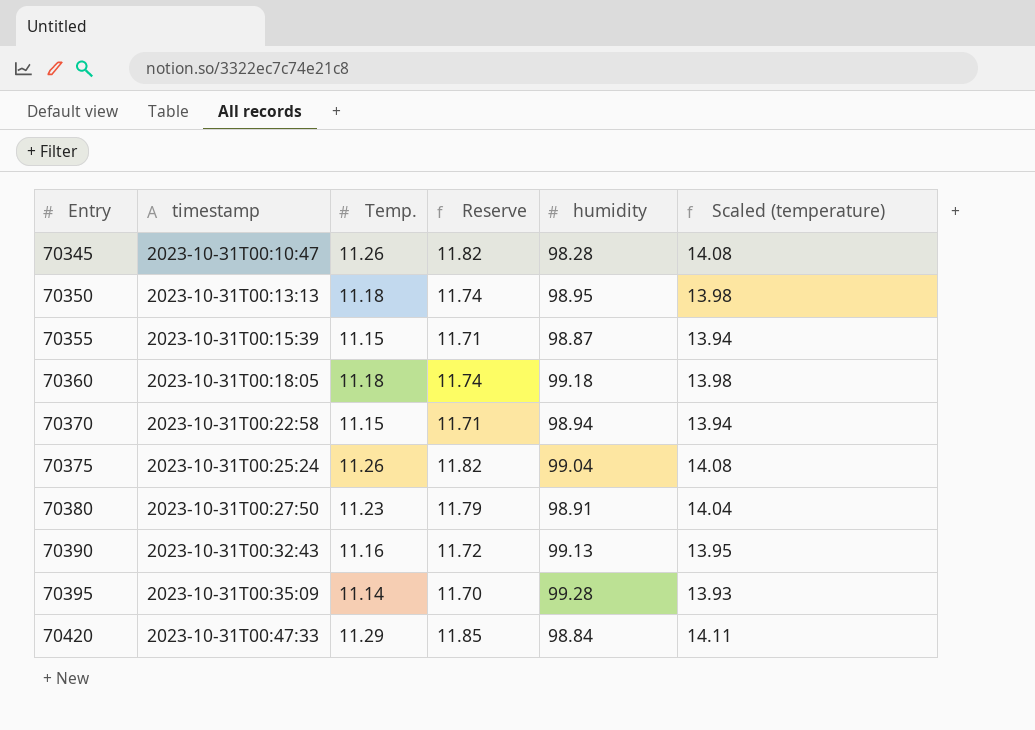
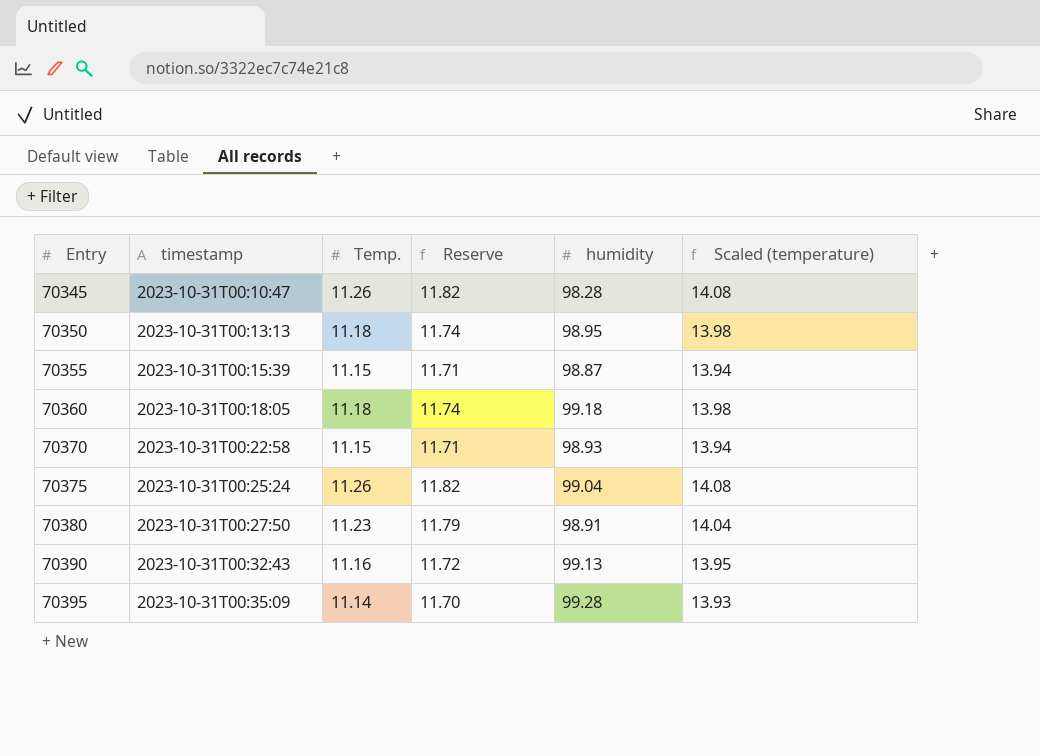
row 70420: 2023-10-31T00:47:33 | 11.29 | 11.85 | 98.84 | 14.11 -> none
70370 | humidity: 98.94 -> 98.93

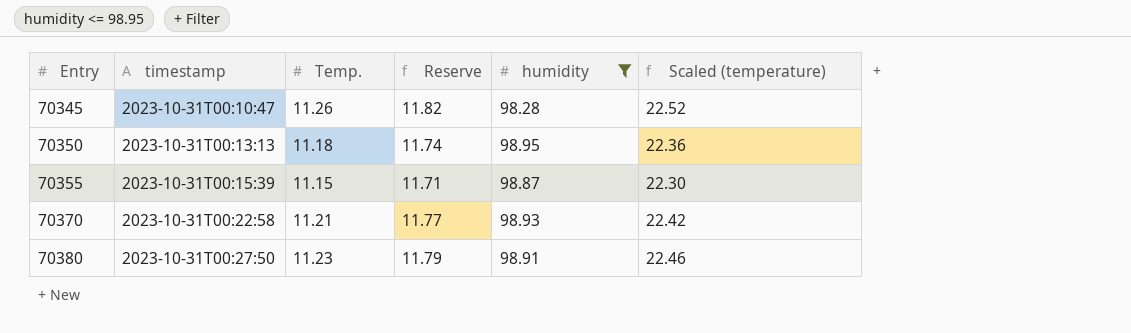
filter: none -> humidity <= 98.95
column Scaled (temperature) | formula: [Temp.] * 1.25 -> [Temp.] * 2
70370 | Temp.: 11.15 -> 11.21
70370 | Reserve: 11.71 -> 11.77

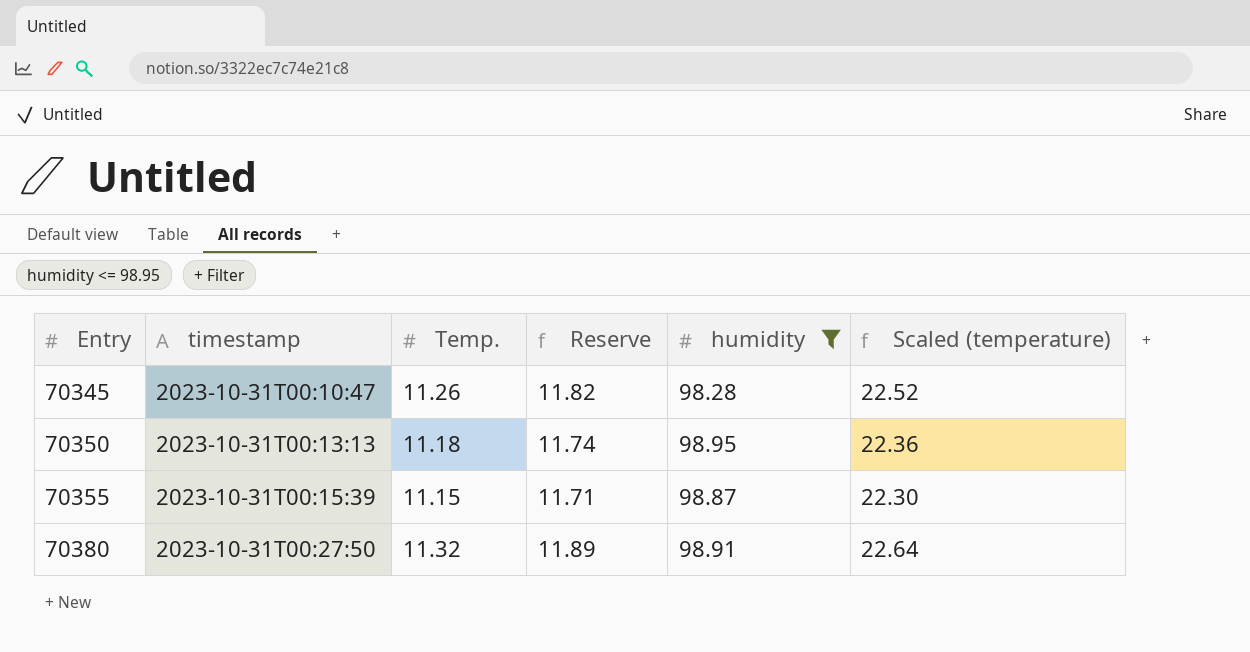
row 70370: 2023-10-31T00:22:58 | 11.21 | 11.77 | 98.93 | 22.42 -> none
70380 | Temp.: 11.23 -> 11.32
70380 | Reserve: 11.79 -> 11.89
70380 | Scaled (temperature): 22.46 -> 22.64

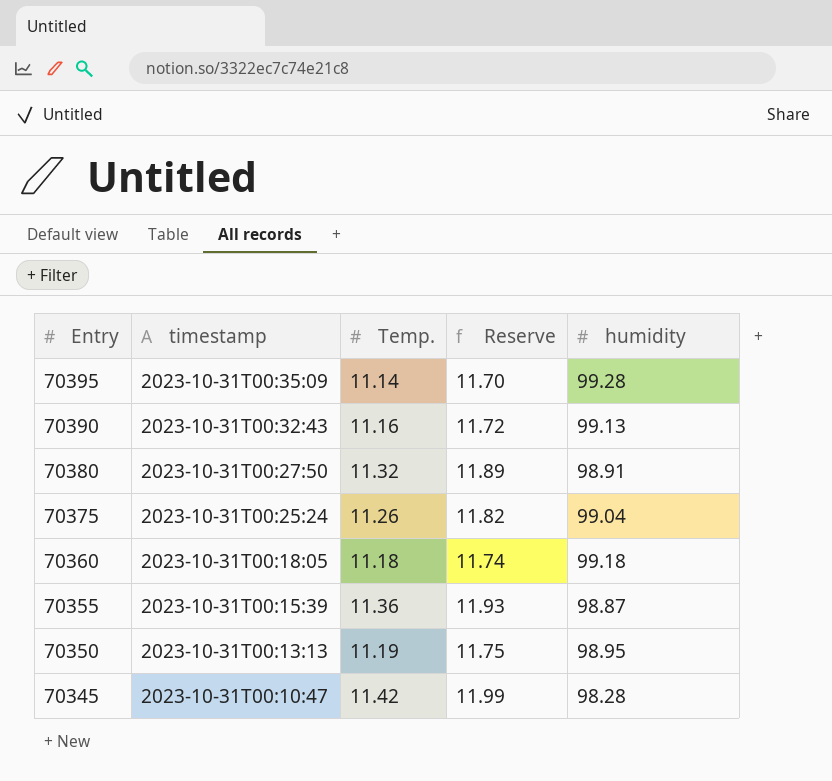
filter: humidity <= 98.95 -> none
row order: Entry ascending -> Entry descending
column Scaled (temperature) | formula: [Temp.] * 2 -> none
70355 | Temp.: 11.15 -> 11.36
70355 | Reserve: 11.71 -> 11.93
70350 | Temp.: 11.18 -> 11.19
70350 | Reserve: 11.74 -> 11.75
70345 | Temp.: 11.26 -> 11.42
70345 | Reserve: 11.82 -> 11.99

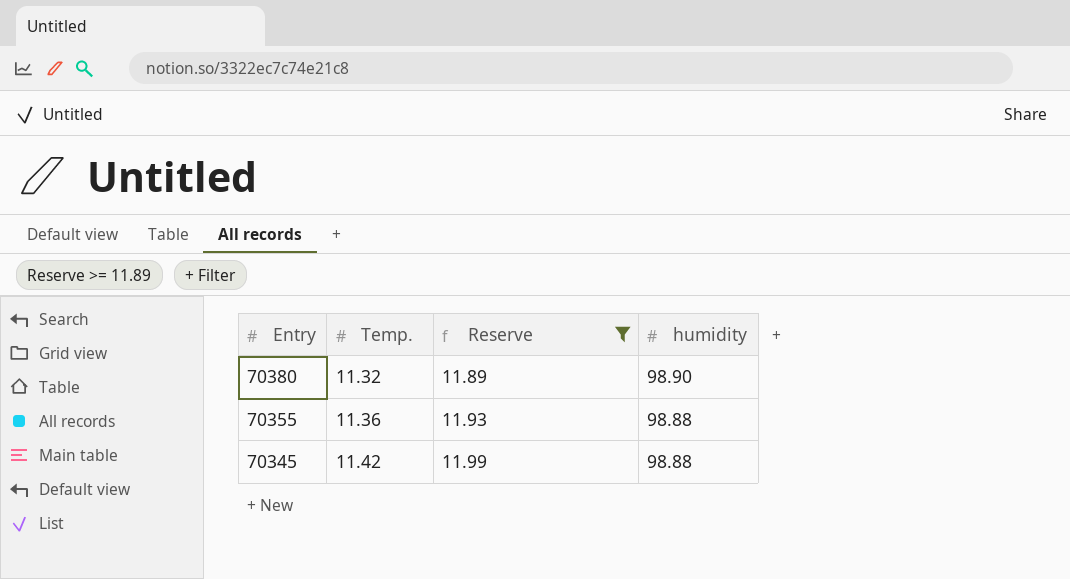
filter: none -> Reserve >= 11.89
column timestamp | position: 2 -> none
70380 | humidity: 98.91 -> 98.90
70355 | humidity: 98.87 -> 98.88
70345 | humidity: 98.28 -> 98.88

